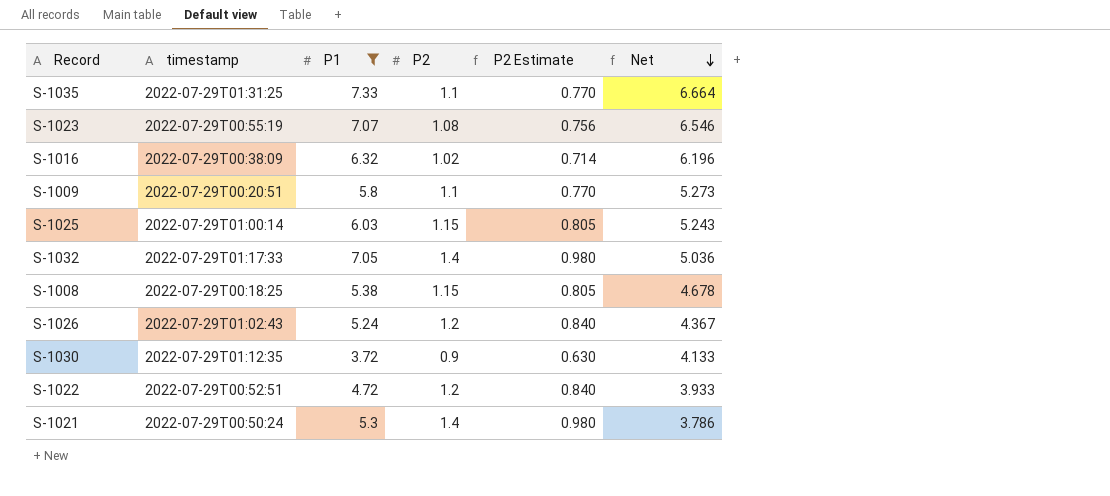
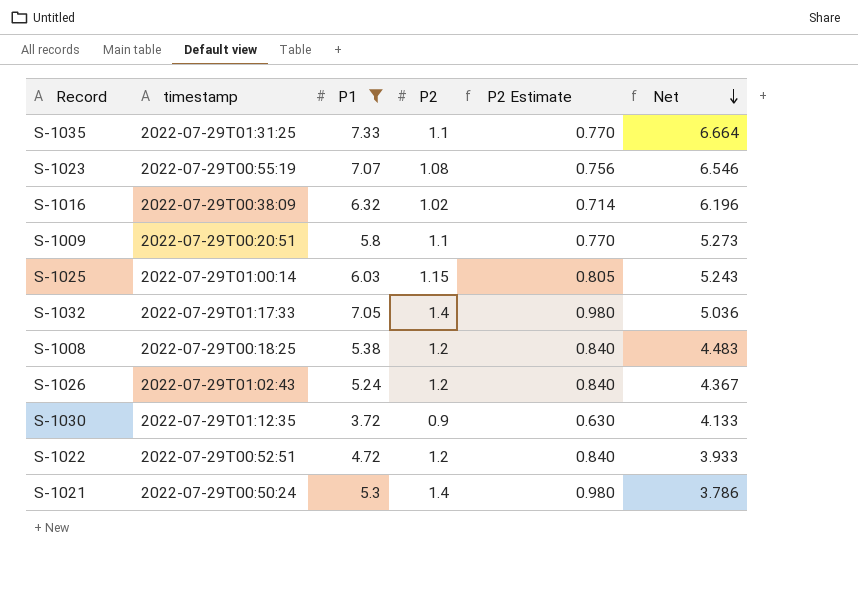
S-1008 | P2: 1.15 -> 1.2
S-1008 | P2 Estimate: 0.805 -> 0.840
S-1008 | Net: 4.678 -> 4.483

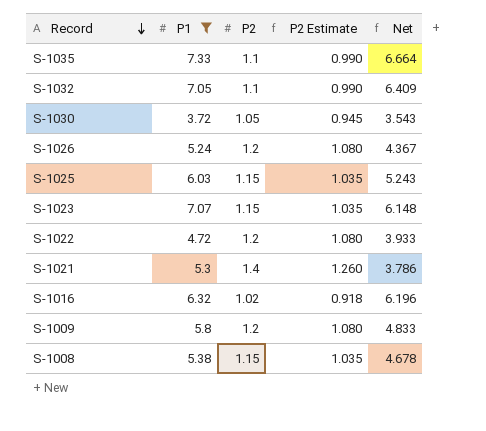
row order: Net descending -> Record descending
column timestamp | position: 2 -> none
column P2 Estimate | formula: [P2] * 0.7 -> [P2] * 0.9
S-1032 | P2: 1.4 -> 1.1
S-1032 | Net: 5.036 -> 6.409
S-1030 | P2: 0.9 -> 1.05
S-1030 | Net: 4.133 -> 3.543
S-1023 | P2: 1.08 -> 1.15
S-1023 | Net: 6.546 -> 6.148
S-1009 | P2: 1.1 -> 1.2
S-1009 | Net: 5.273 -> 4.833
S-1008 | P2: 1.2 -> 1.15
S-1008 | Net: 4.483 -> 4.678

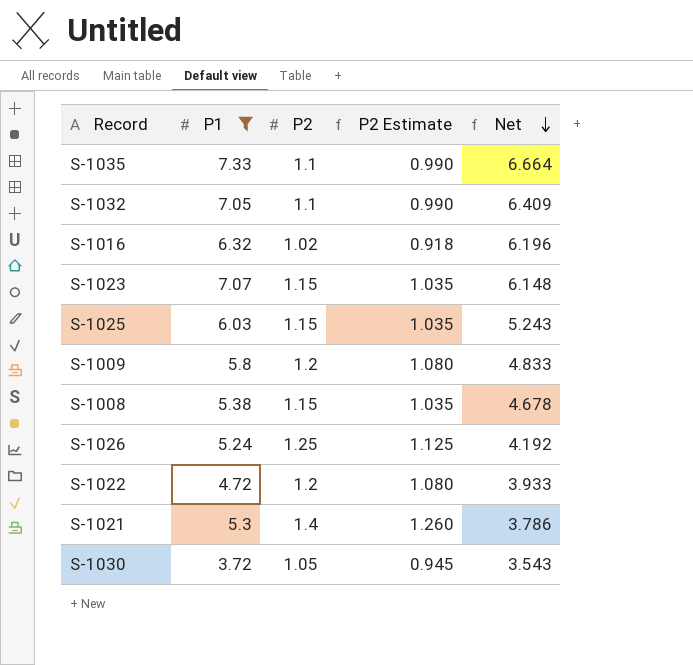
row order: Record descending -> Net descending
S-1026 | P2: 1.2 -> 1.25
S-1026 | P2 Estimate: 1.080 -> 1.125
S-1026 | Net: 4.367 -> 4.192

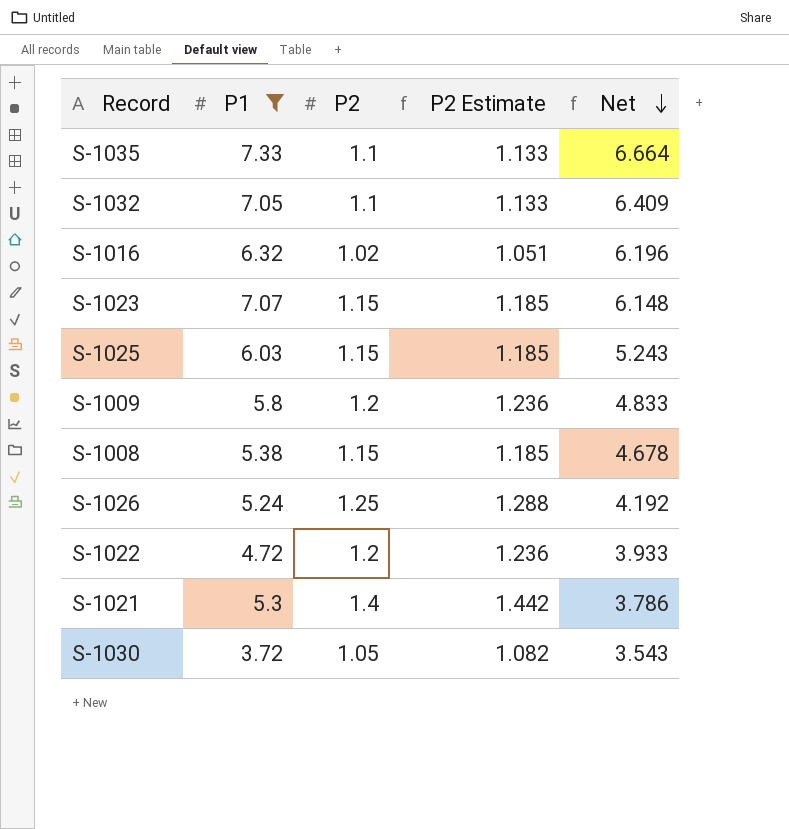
column P2 Estimate | formula: [P2] * 0.9 -> [P2] * 1.03

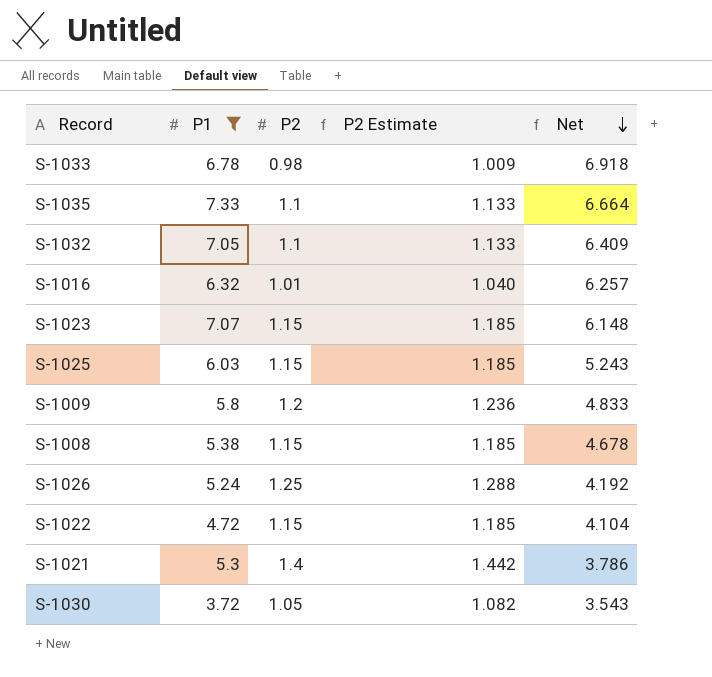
row S-1033: none -> 6.78 | 0.98 | 1.009 | 6.918
S-1016 | P2: 1.02 -> 1.01
S-1016 | P2 Estimate: 1.051 -> 1.040
S-1016 | Net: 6.196 -> 6.257
S-1022 | P2: 1.2 -> 1.15
S-1022 | P2 Estimate: 1.236 -> 1.185
S-1022 | Net: 3.933 -> 4.104

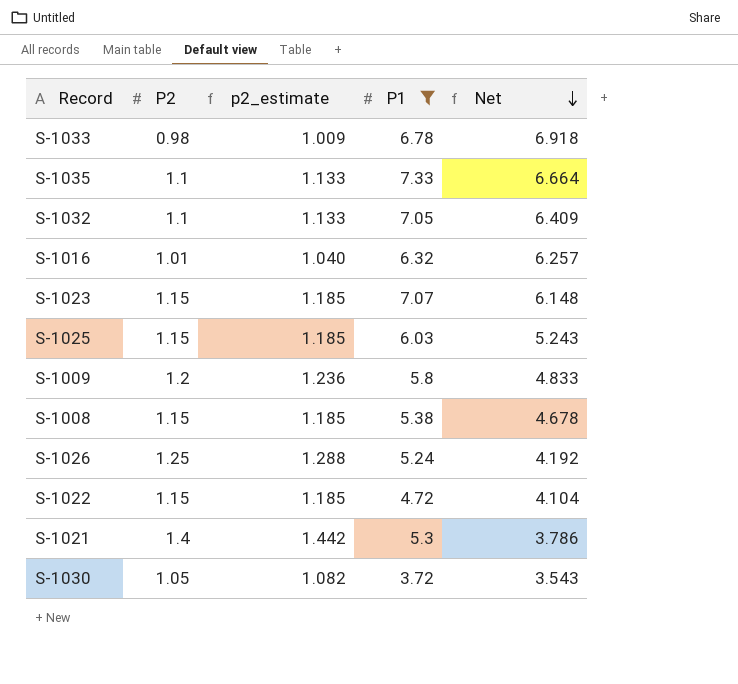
column name: P2 Estimate -> p2_estimate
column P1 | position: 2 -> 4

